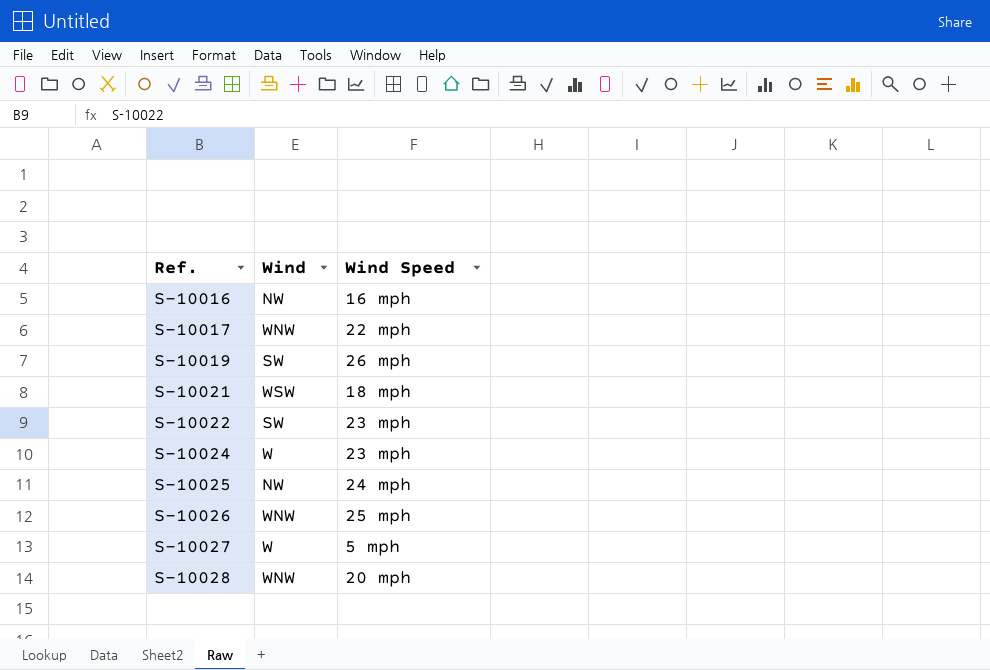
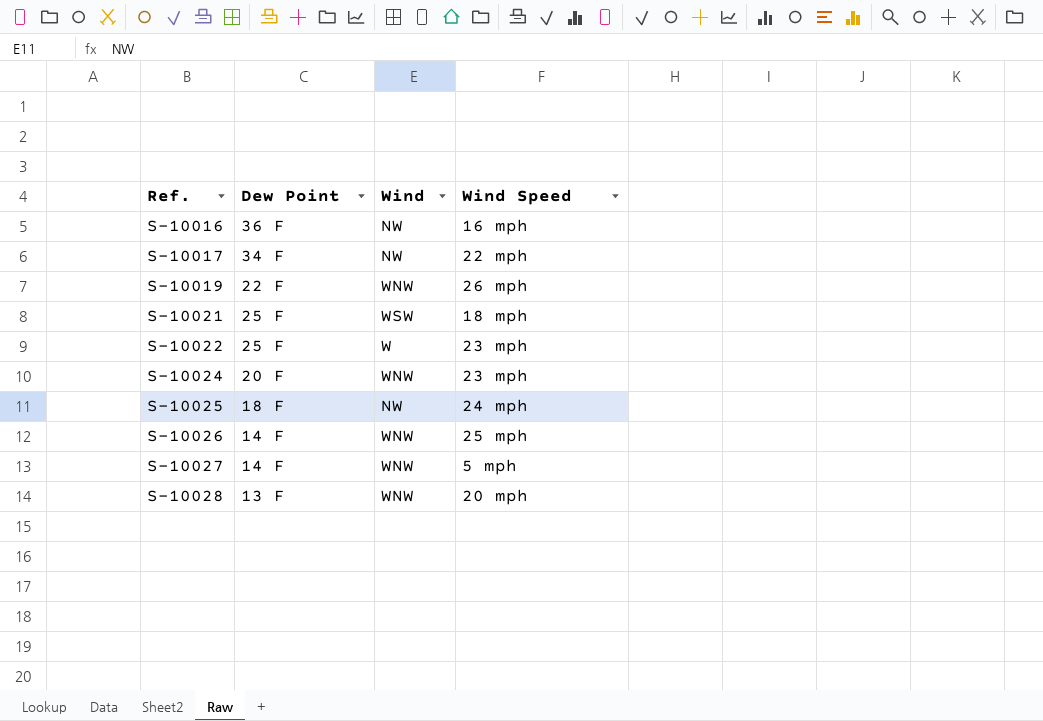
column Dew Point | position: none -> 2
S-10017 | Wind: WNW -> NW
S-10019 | Wind: SW -> WNW
S-10022 | Wind: SW -> W
S-10024 | Wind: W -> WNW
S-10027 | Wind: W -> WNW

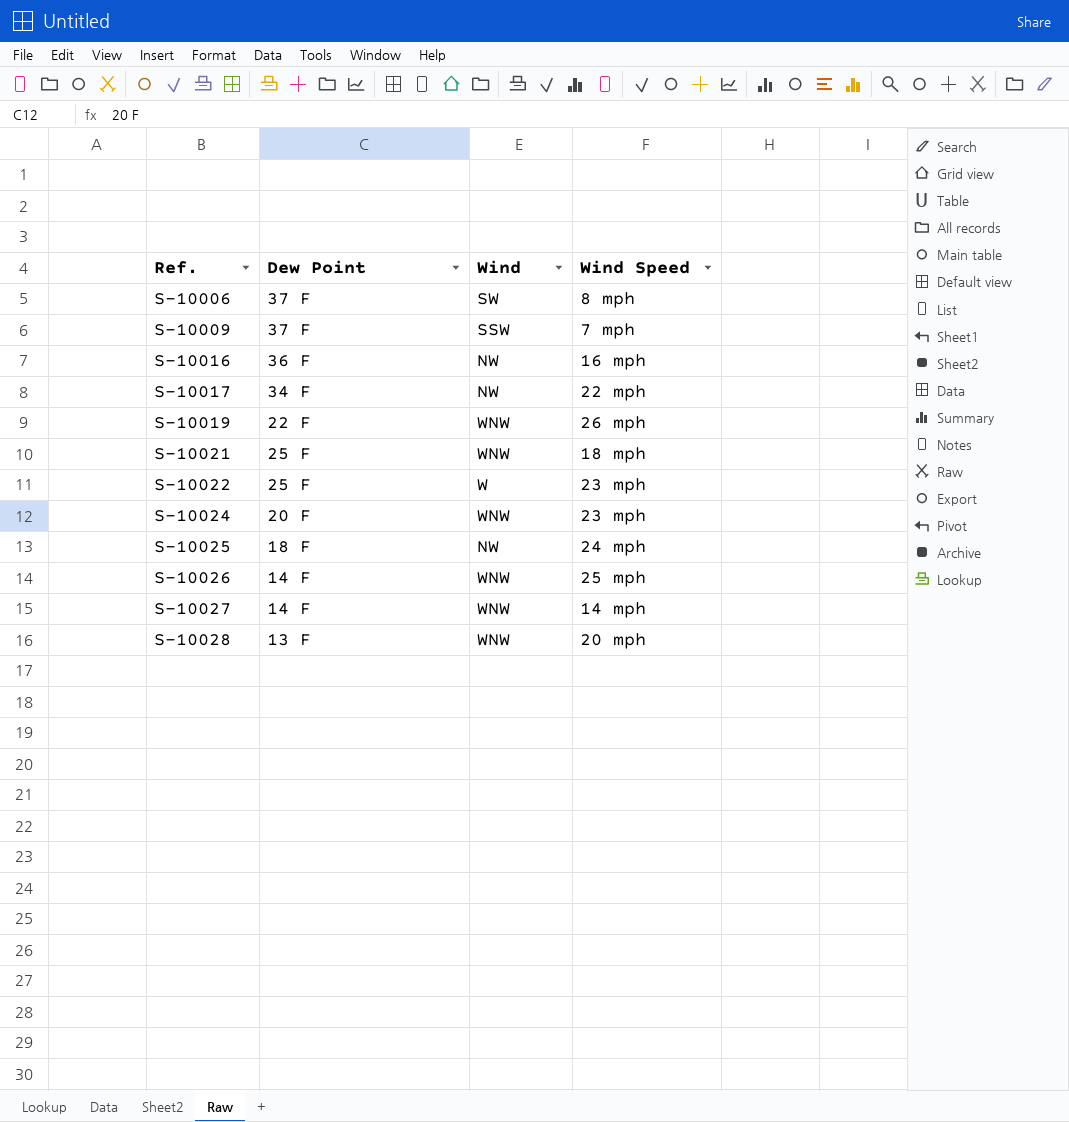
row S-10006: none -> 37 F | SW | 8 mph
row S-10009: none -> 37 F | SSW | 7 mph
S-10021 | Wind: WSW -> WNW
S-10027 | Wind Speed: 5 mph -> 14 mph

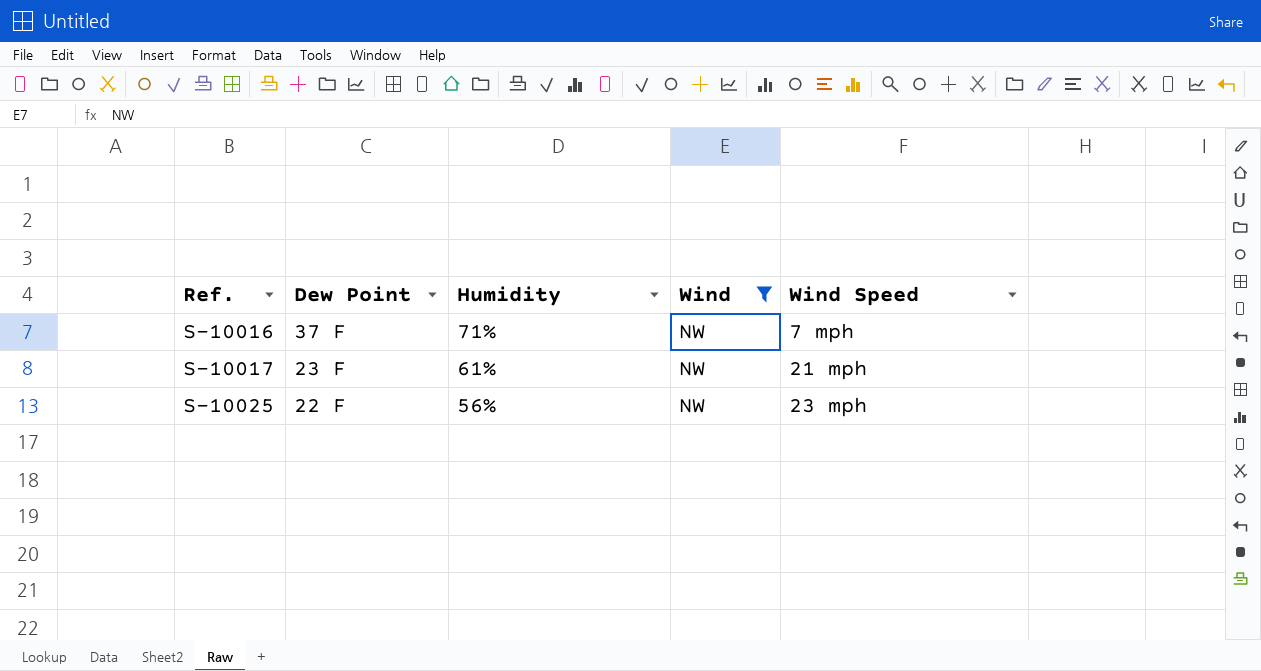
filter: none -> Wind = NW
column Humidity | position: none -> 3
S-10016 | Dew Point: 36 F -> 37 F
S-10016 | Wind Speed: 16 mph -> 7 mph
S-10017 | Dew Point: 34 F -> 23 F
S-10017 | Wind Speed: 22 mph -> 21 mph
S-10025 | Dew Point: 18 F -> 22 F
S-10025 | Wind Speed: 24 mph -> 23 mph

